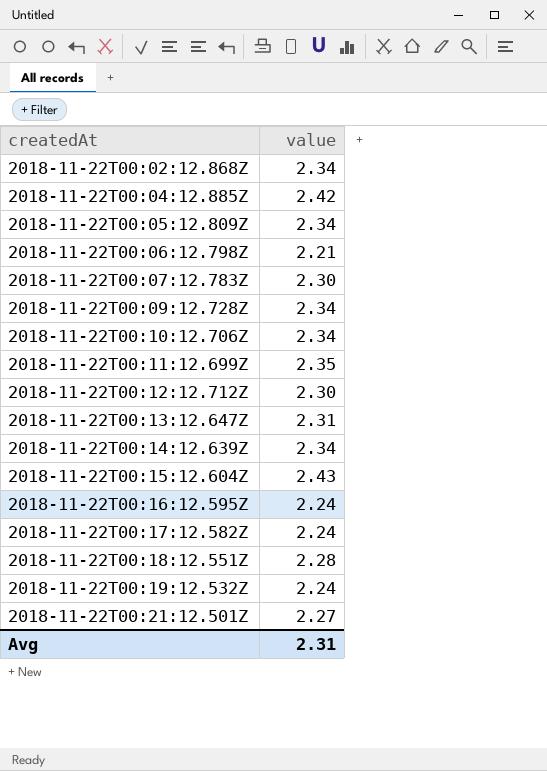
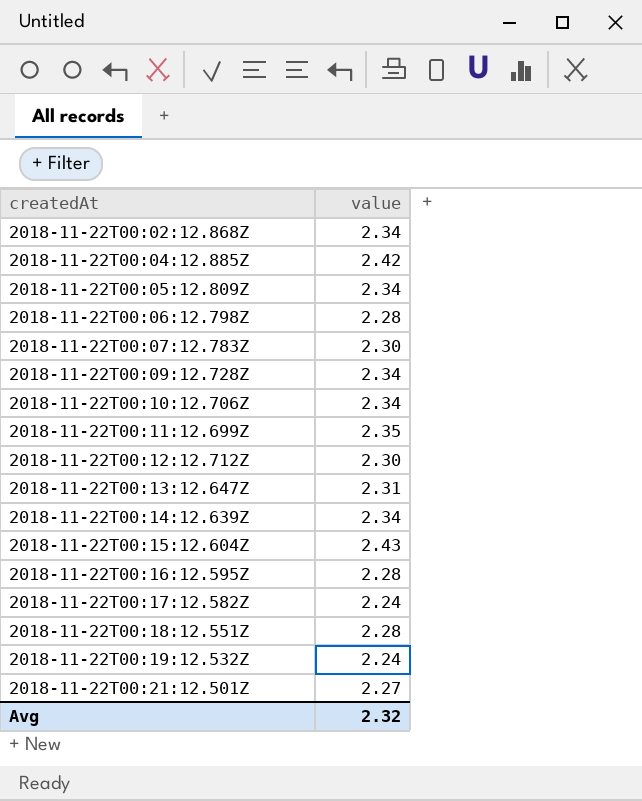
2018-11-22T00:06:12.798Z | value: 2.21 -> 2.28
2018-11-22T00:16:12.595Z | value: 2.24 -> 2.28
Avg | value: 2.31 -> 2.32

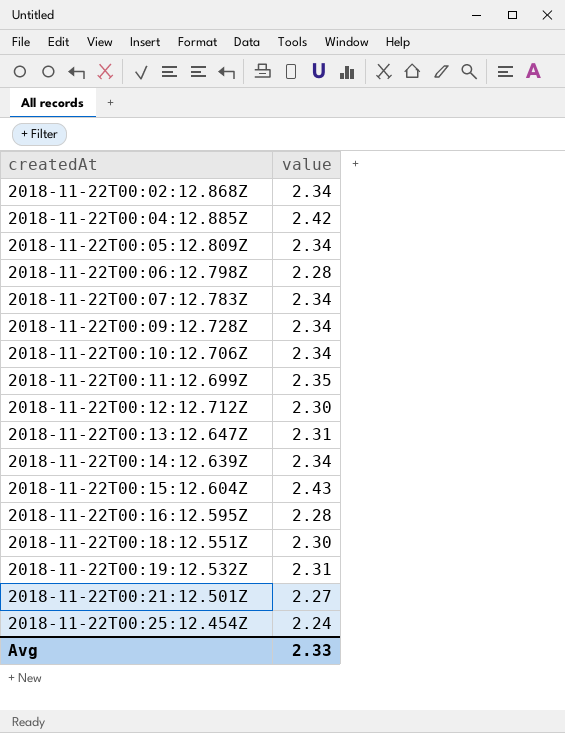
row 2018-11-22T00:17:12.582Z: 2.24 -> none
2018-11-22T00:07:12.783Z | value: 2.30 -> 2.34
2018-11-22T00:18:12.551Z | value: 2.28 -> 2.30
2018-11-22T00:19:12.532Z | value: 2.24 -> 2.31
row 2018-11-22T00:25:12.454Z: none -> 2.24
Avg | value: 2.32 -> 2.33

